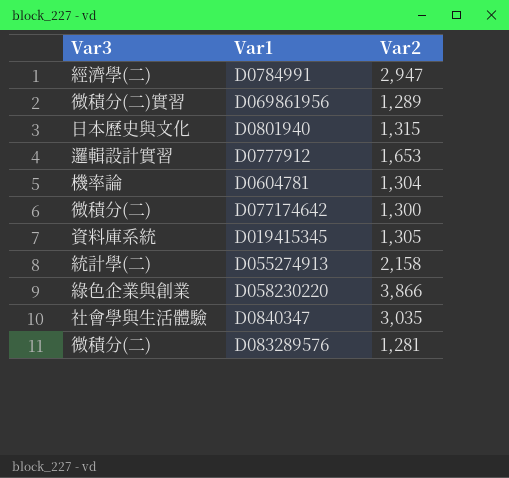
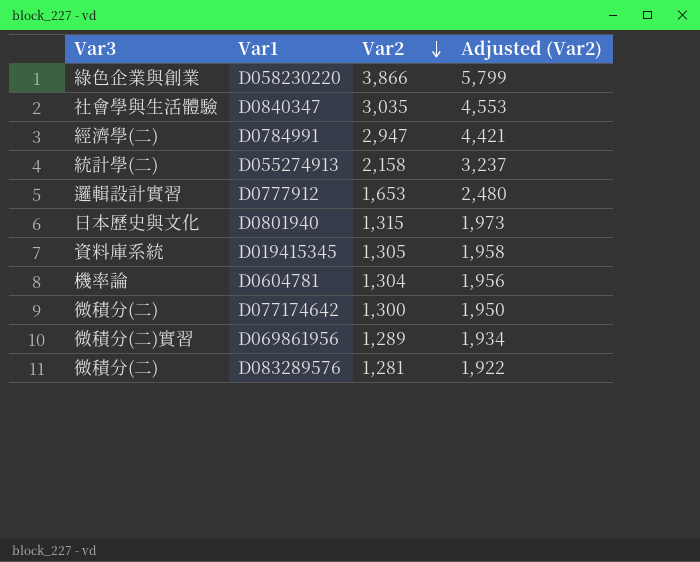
row order: none -> Var2 descending
column Adjusted (Var2) | formula: none -> [Var2] * 1.5

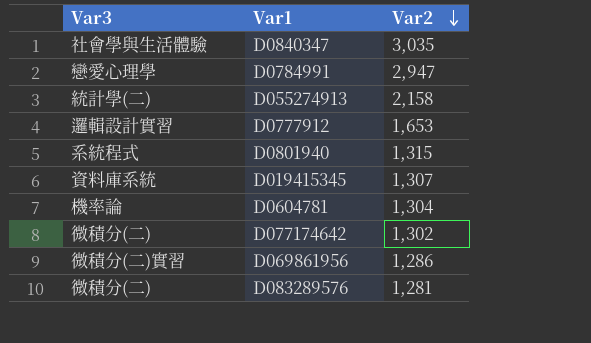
column Adjusted (Var2) | formula: [Var2] * 1.5 -> none
row D058230220: 綠色企業與創業 | 3,866 | 5,799 -> none
D0784991 | Var3: 經濟學(二) -> 戀愛心理學
D0801940 | Var3: 日本歷史與文化 -> 系統程式
D019415345 | Var2: 1,305 -> 1,307
D077174642 | Var2: 1,300 -> 1,302
D069861956 | Var2: 1,289 -> 1,286

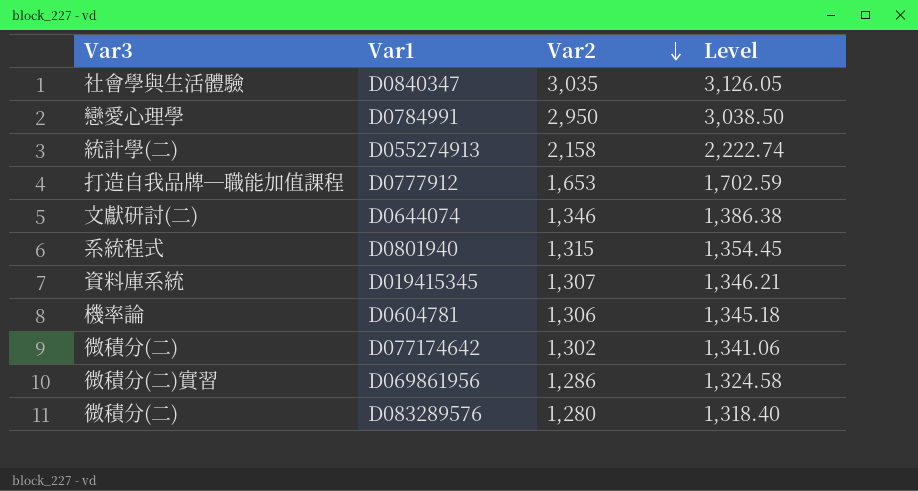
column Level | formula: none -> [Var2] * 1.03
D0784991 | Var2: 2,947 -> 2,950
D0777912 | Var3: 邏輯設計實習 -> 打造自我品牌─職能加值課程
row D0644074: none -> 文獻研討(二) | 1,346 | 1,386.38
D0604781 | Var2: 1,304 -> 1,306
D083289576 | Var2: 1,281 -> 1,280

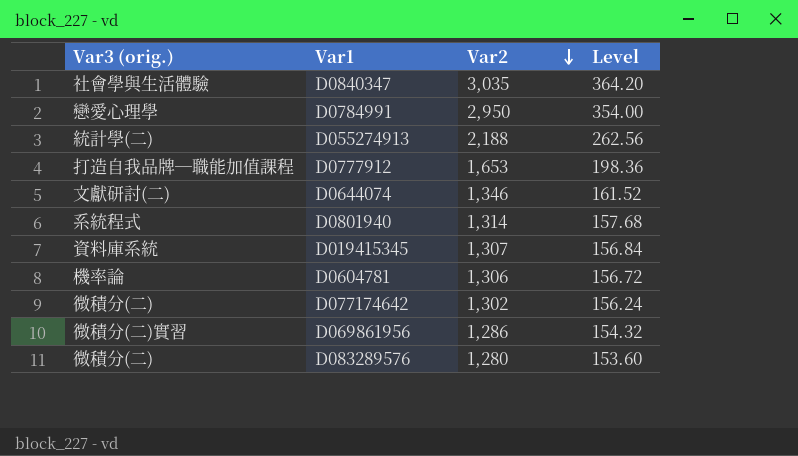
column name: Var3 -> Var3 (orig.)
column Level | formula: [Var2] * 1.03 -> [Var2] * 0.12
D055274913 | Var2: 2,158 -> 2,188
D0801940 | Var2: 1,315 -> 1,314

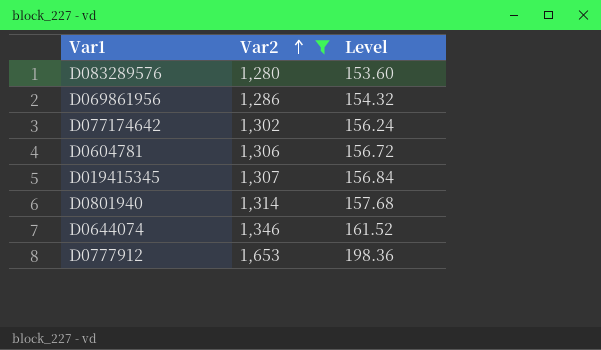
filter: none -> Var2 <= 1,653
row order: Var2 descending -> Var2 ascending
column Var3 (orig.) | position: 1 -> none

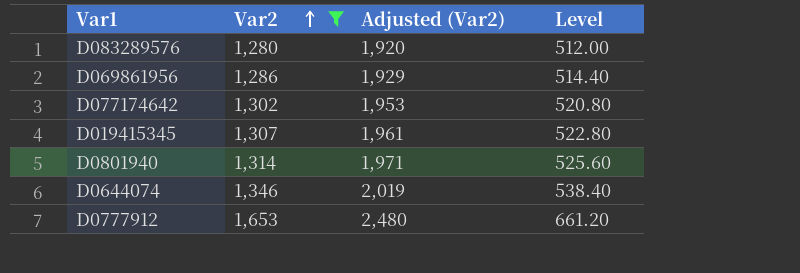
column Adjusted (Var2) | formula: none -> [Var2] * 1.5
column Level | formula: [Var2] * 0.12 -> [Var2] * 0.4
row D0604781: 1,306 | 156.72 -> none

